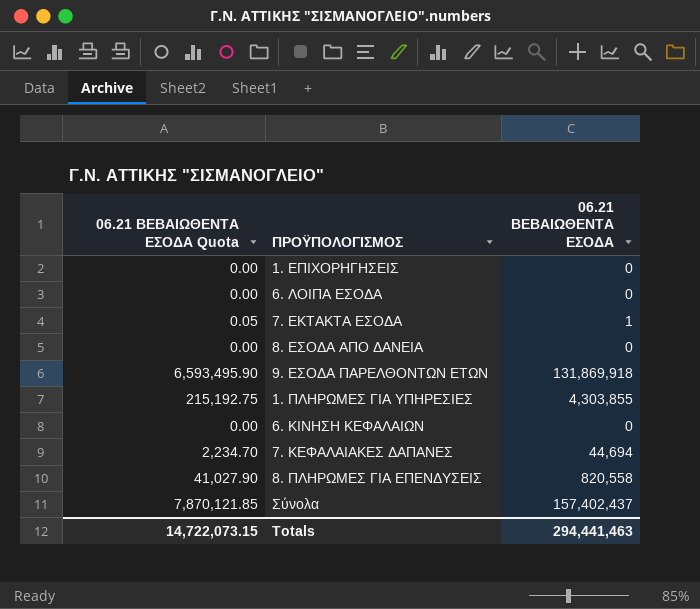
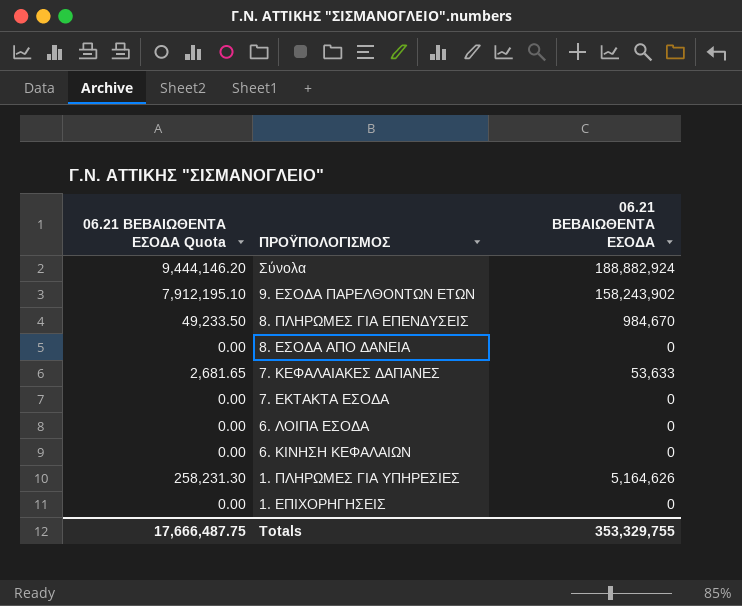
row order: none -> ΠΡΟΫΠΟΛΟΓΙΣΜΟΣ descending
Σύνολα | 06.21 ΒΕΒΑΙΩΘΕΝΤΑ ΕΣΟΔΑ Quota: 7,870,121.85 -> 9,444,146.20
Σύνολα | 06.21 ΒΕΒΑΙΩΘΕΝΤΑ ΕΣΟΔΑ: 157,402,437 -> 188,882,924
9. ΕΣΟΔΑ ΠΑΡΕΛΘΟΝΤΩΝ ΕΤΩΝ | 06.21 ΒΕΒΑΙΩΘΕΝΤΑ ΕΣΟΔΑ Quota: 6,593,495.90 -> 7,912,195.10
9. ΕΣΟΔΑ ΠΑΡΕΛΘΟΝΤΩΝ ΕΤΩΝ | 06.21 ΒΕΒΑΙΩΘΕΝΤΑ ΕΣΟΔΑ: 131,869,918 -> 158,243,902
8. ΠΛΗΡΩΜΕΣ ΓΙΑ ΕΠΕΝΔΥΣΕΙΣ | 06.21 ΒΕΒΑΙΩΘΕΝΤΑ ΕΣΟΔΑ Quota: 41,027.90 -> 49,233.50
8. ΠΛΗΡΩΜΕΣ ΓΙΑ ΕΠΕΝΔΥΣΕΙΣ | 06.21 ΒΕΒΑΙΩΘΕΝΤΑ ΕΣΟΔΑ: 820,558 -> 984,670
7. ΚΕΦΑΛΑΙΑΚΕΣ ΔΑΠΑΝΕΣ | 06.21 ΒΕΒΑΙΩΘΕΝΤΑ ΕΣΟΔΑ Quota: 2,234.70 -> 2,681.65
7. ΚΕΦΑΛΑΙΑΚΕΣ ΔΑΠΑΝΕΣ | 06.21 ΒΕΒΑΙΩΘΕΝΤΑ ΕΣΟΔΑ: 44,694 -> 53,633
7. ΕΚΤΑΚΤΑ ΕΣΟΔΑ | 06.21 ΒΕΒΑΙΩΘΕΝΤΑ ΕΣΟΔΑ Quota: 0.05 -> 0.00
7. ΕΚΤΑΚΤΑ ΕΣΟΔΑ | 06.21 ΒΕΒΑΙΩΘΕΝΤΑ ΕΣΟΔΑ: 1 -> 0
1. ΠΛΗΡΩΜΕΣ ΓΙΑ ΥΠΗΡΕΣΙΕΣ | 06.21 ΒΕΒΑΙΩΘΕΝΤΑ ΕΣΟΔΑ Quota: 215,192.75 -> 258,231.30
1. ΠΛΗΡΩΜΕΣ ΓΙΑ ΥΠΗΡΕΣΙΕΣ | 06.21 ΒΕΒΑΙΩΘΕΝΤΑ ΕΣΟΔΑ: 4,303,855 -> 5,164,626
Totals | 06.21 ΒΕΒΑΙΩΘΕΝΤΑ ΕΣΟΔΑ Quota: 14,722,073.15 -> 17,666,487.75
Totals | 06.21 ΒΕΒΑΙΩΘΕΝΤΑ ΕΣΟΔΑ: 294,441,463 -> 353,329,755

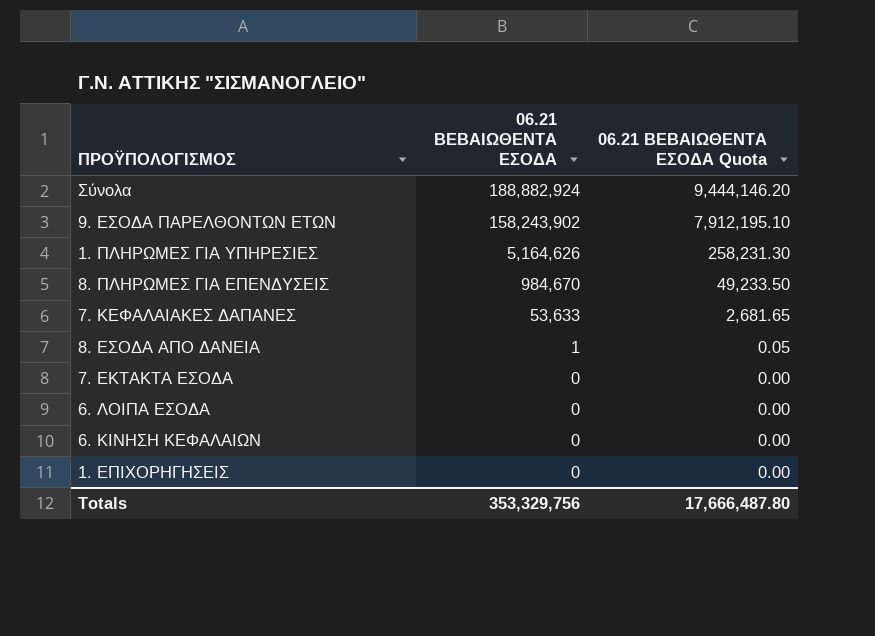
row order: ΠΡΟΫΠΟΛΟΓΙΣΜΟΣ descending -> 06.21 ΒΕΒΑΙΩΘΕΝΤΑ ΕΣΟΔΑ descending
column 06.21 ΒΕΒΑΙΩΘΕΝΤΑ ΕΣΟΔΑ Quota | position: 1 -> 3
8. ΕΣΟΔΑ ΑΠΟ ΔΑΝΕΙΑ | 06.21 ΒΕΒΑΙΩΘΕΝΤΑ ΕΣΟΔΑ: 0 -> 1
8. ΕΣΟΔΑ ΑΠΟ ΔΑΝΕΙΑ | 06.21 ΒΕΒΑΙΩΘΕΝΤΑ ΕΣΟΔΑ Quota: 0.00 -> 0.05
Totals | 06.21 ΒΕΒΑΙΩΘΕΝΤΑ ΕΣΟΔΑ: 353,329,755 -> 353,329,756
Totals | 06.21 ΒΕΒΑΙΩΘΕΝΤΑ ΕΣΟΔΑ Quota: 17,666,487.75 -> 17,666,487.80

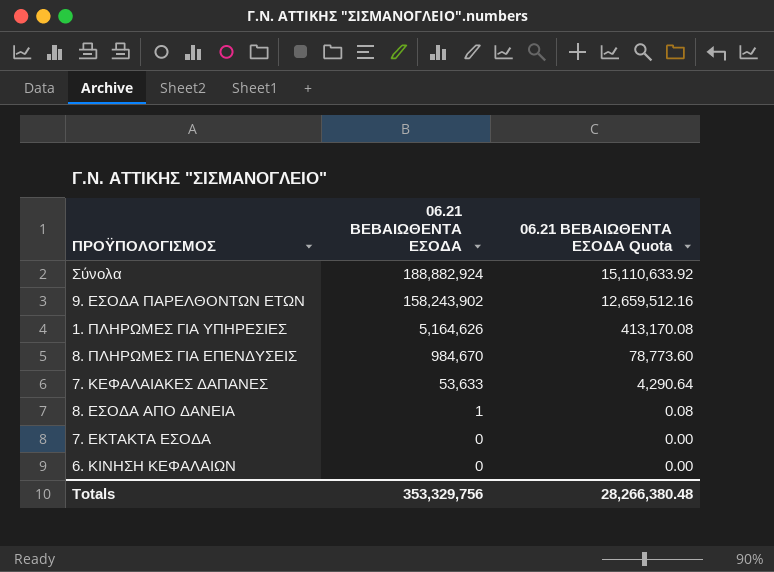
column 06.21 ΒΕΒΑΙΩΘΕΝΤΑ ΕΣΟΔΑ Quota | formula: [06.21 ΒΕΒΑΙΩΘΕΝΤΑ ΕΣΟΔΑ] * 0.05 -> [06.21 ΒΕΒΑΙΩΘΕΝΤΑ ΕΣΟΔΑ] * 0.08
row 6. ΛΟΙΠΑ ΕΣΟΔΑ: 0 | 0.00 -> none
row 1. ΕΠΙΧΟΡΗΓΗΣΕΙΣ: 0 | 0.00 -> none
Totals | 06.21 ΒΕΒΑΙΩΘΕΝΤΑ ΕΣΟΔΑ Quota: 17,666,487.80 -> 28,266,380.48

